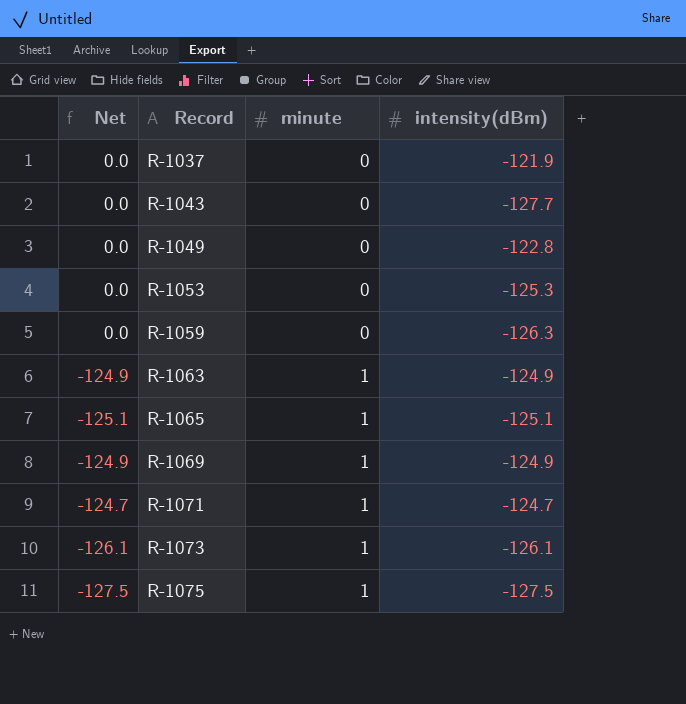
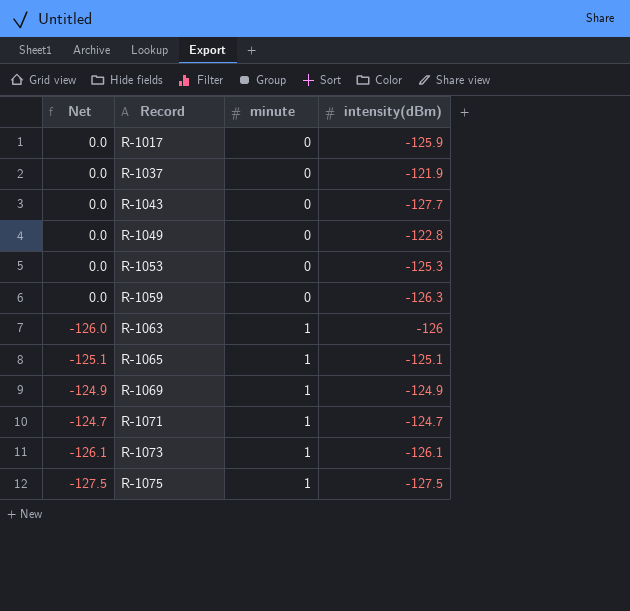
row R-1017: none -> 0.0 | 0 | -125.9
R-1063 | Net: -124.9 -> -126.0
R-1063 | intensity(dBm): -124.9 -> -126

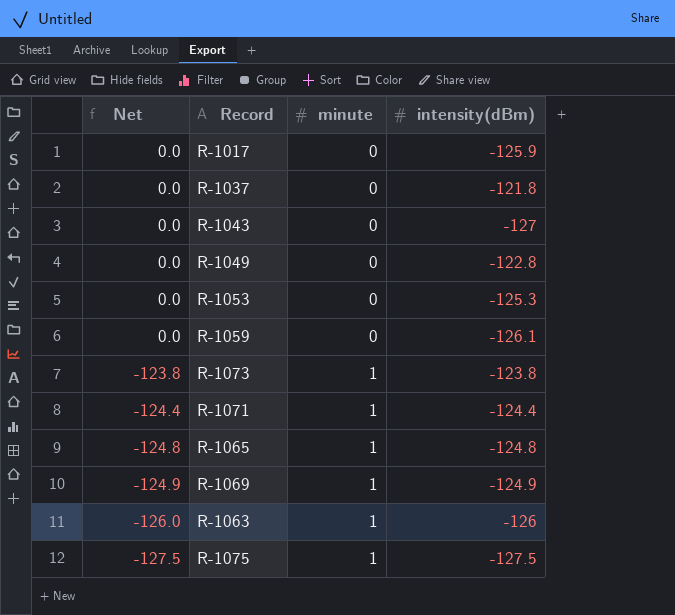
row order: Record ascending -> Net descending
R-1037 | intensity(dBm): -121.9 -> -121.8
R-1043 | intensity(dBm): -127.7 -> -127
R-1059 | intensity(dBm): -126.3 -> -126.1
R-1073 | Net: -126.1 -> -123.8
R-1073 | intensity(dBm): -126.1 -> -123.8
R-1071 | Net: -124.7 -> -124.4
R-1071 | intensity(dBm): -124.7 -> -124.4
R-1065 | Net: -125.1 -> -124.8
R-1065 | intensity(dBm): -125.1 -> -124.8

